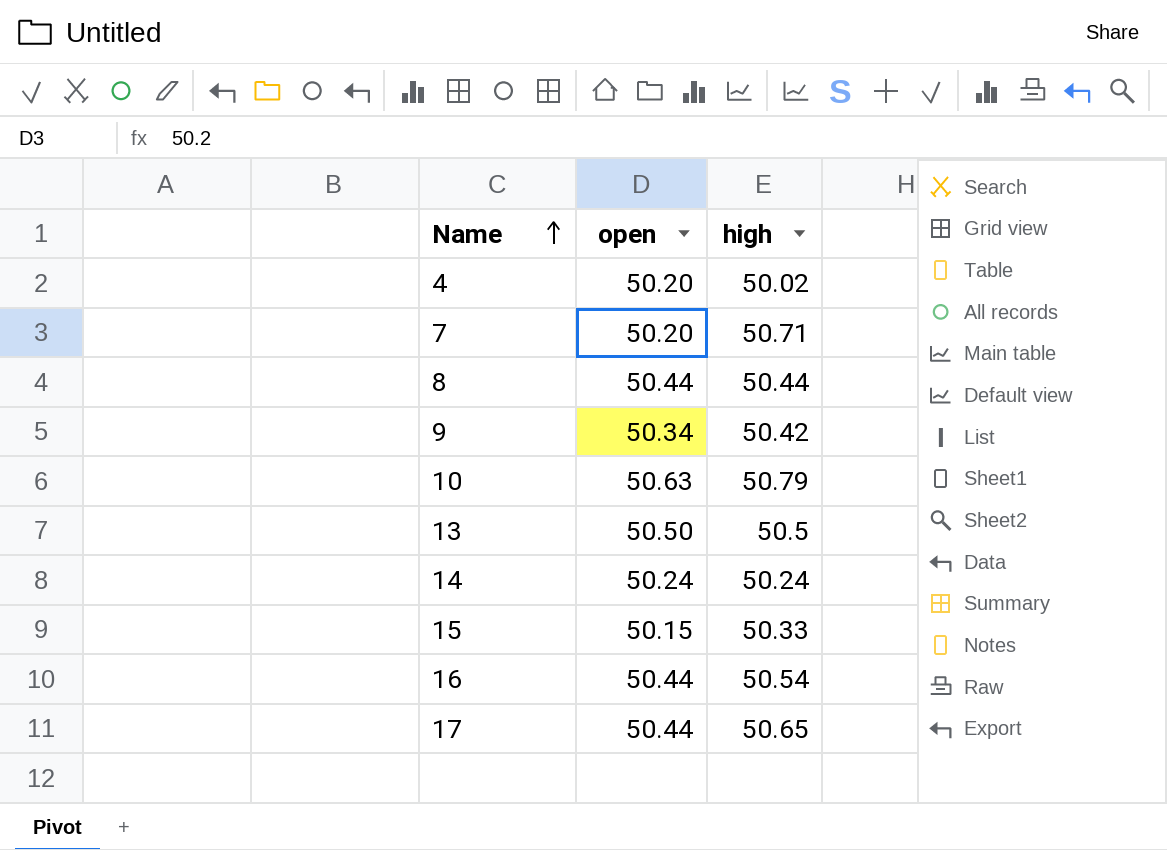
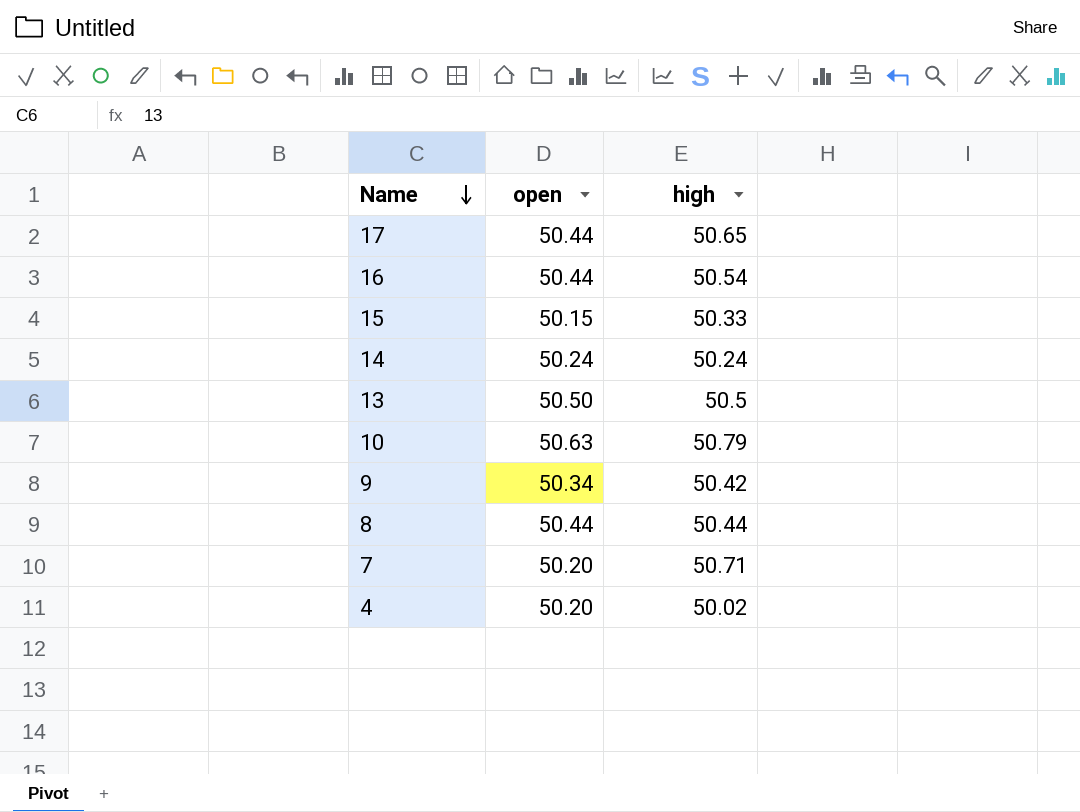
row order: Name ascending -> Name descending

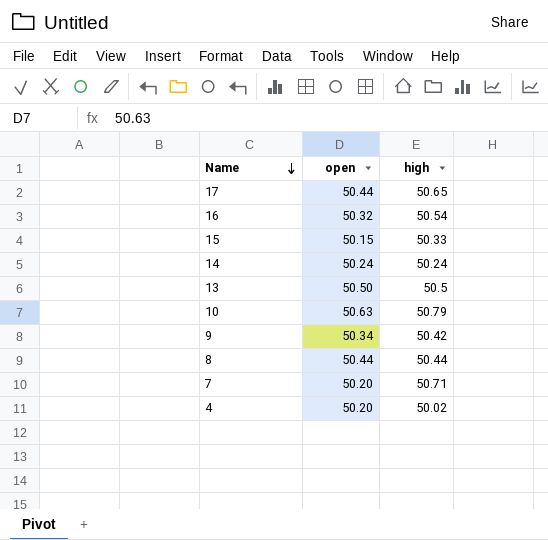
16 | open: 50.44 -> 50.32

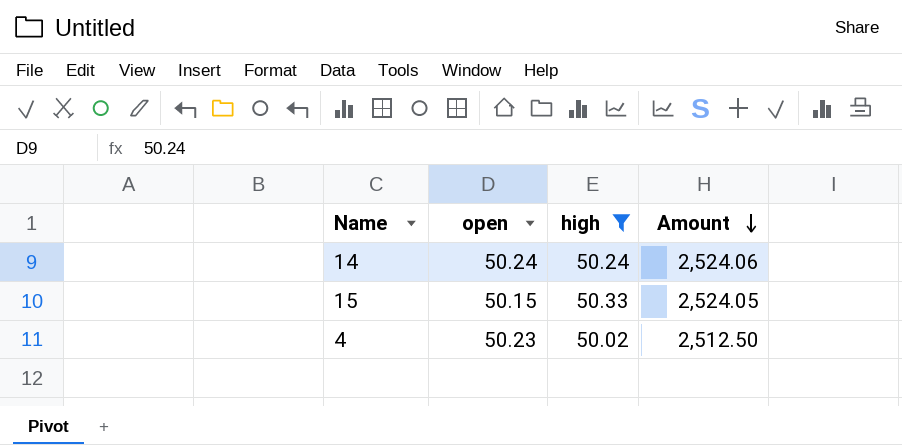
filter: none -> high <= 50.33
row order: Name descending -> Amount descending
column Amount | formula: none -> [open] * [high]
4 | open: 50.20 -> 50.23

